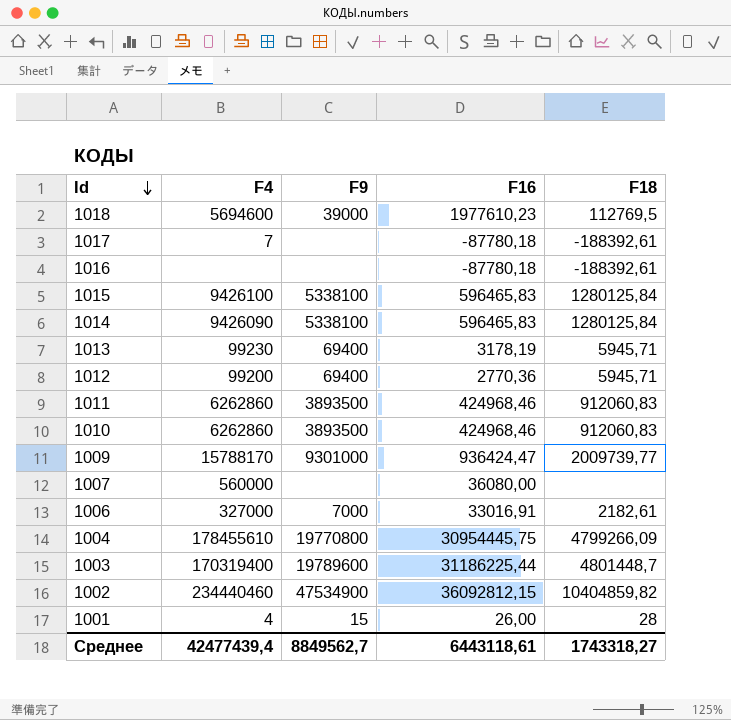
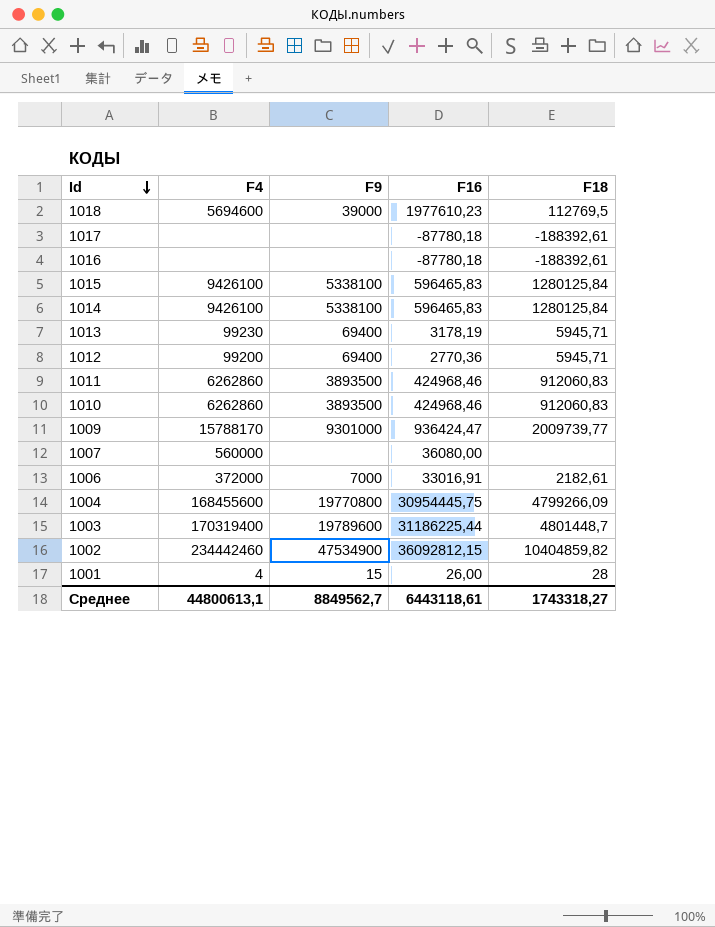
1017 | F4: 7 -> none
1014 | F4: 9426090 -> 9426100
1006 | F4: 327000 -> 372000
1004 | F4: 178455610 -> 168455600
1002 | F4: 234440460 -> 234442460
Среднее | F4: 42477439,4 -> 44800613,1

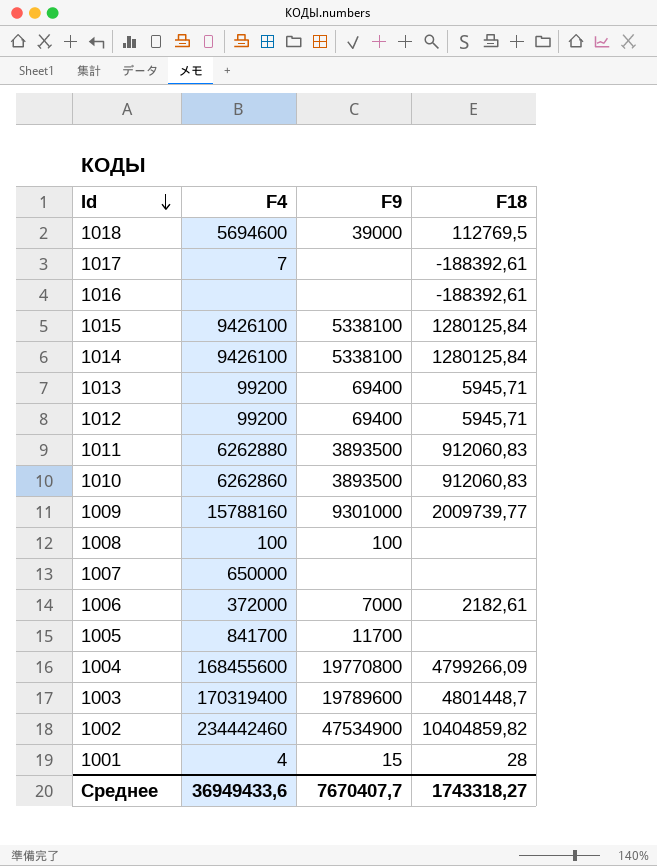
column F16 | position: 4 -> none
1017 | F4: none -> 7
1013 | F4: 99230 -> 99200
1011 | F4: 6262860 -> 6262880
1009 | F4: 15788170 -> 15788160
row 1008: none -> 100 | 100 | none
1007 | F4: 560000 -> 650000
row 1005: none -> 841700 | 11700 | none
Среднее | F4: 44800613,1 -> 36949433,6
Среднее | F9: 8849562,7 -> 7670407,7

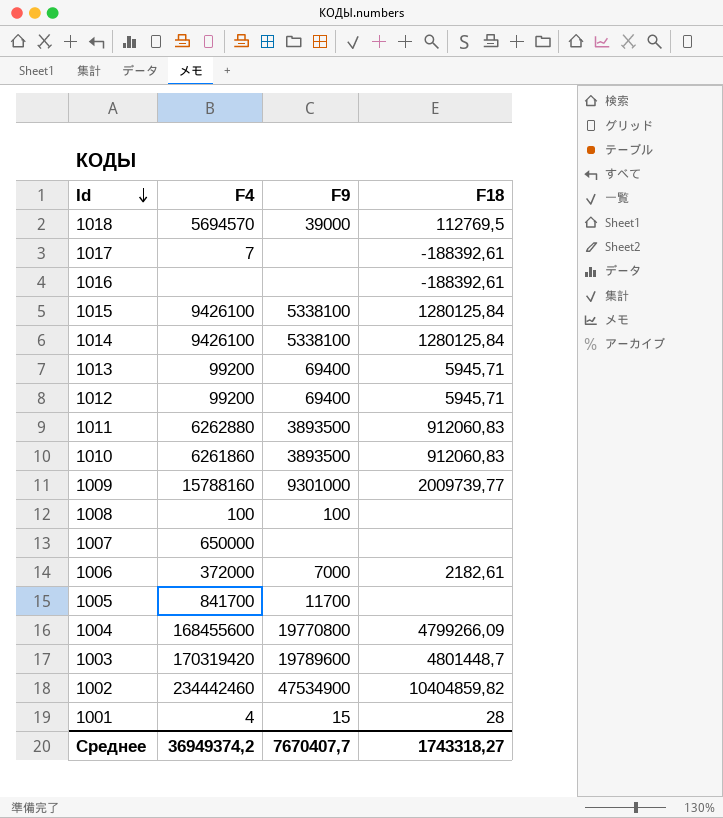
1018 | F4: 5694600 -> 5694570
1010 | F4: 6262860 -> 6261860
1003 | F4: 170319400 -> 170319420
Среднее | F4: 36949433,6 -> 36949374,2

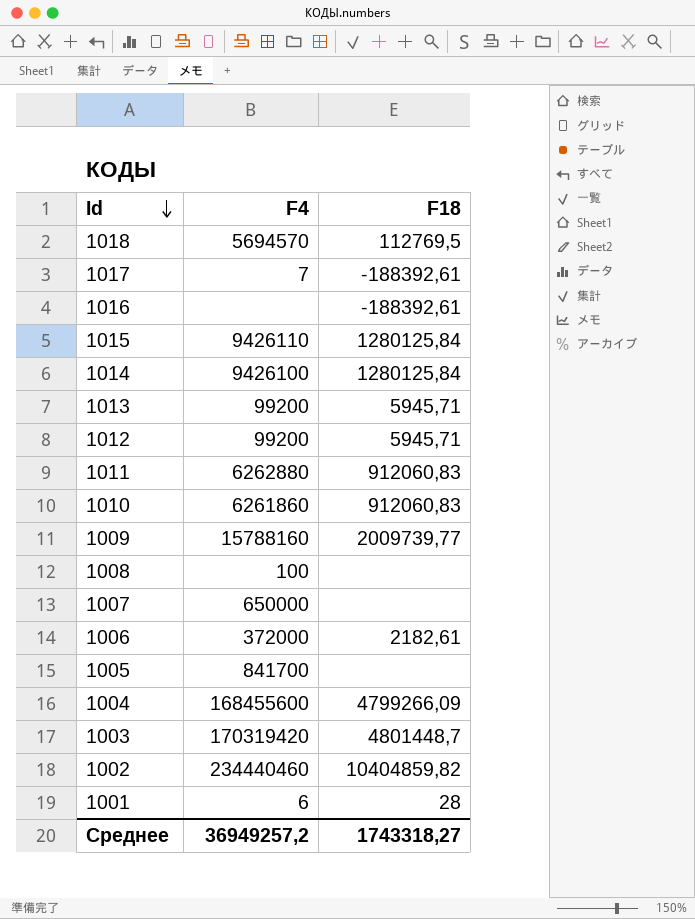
column F9 | position: 3 -> none
1015 | F4: 9426100 -> 9426110
1002 | F4: 234442460 -> 234440460
1001 | F4: 4 -> 6
Среднее | F4: 36949374,2 -> 36949257,2

